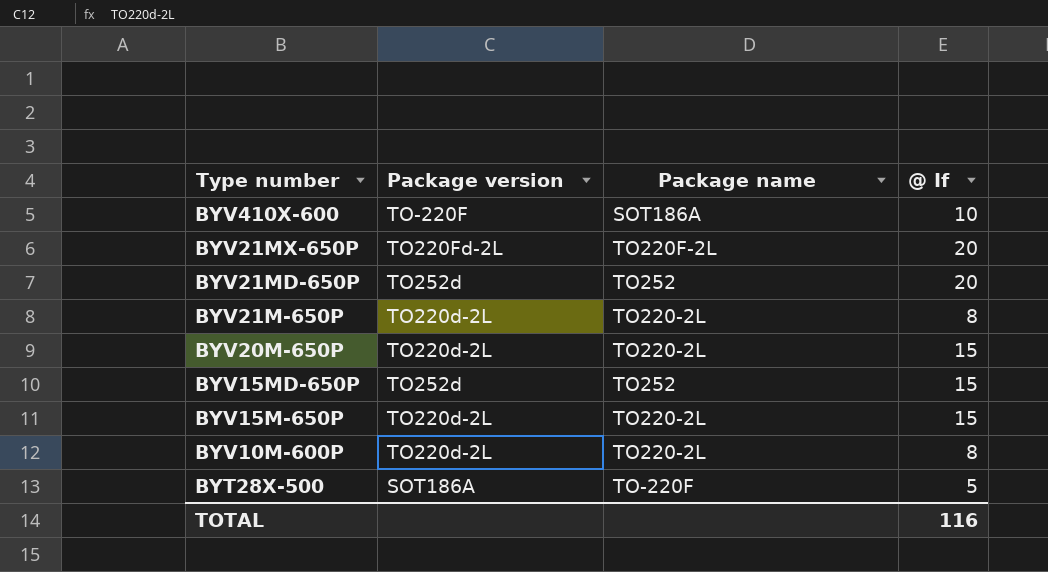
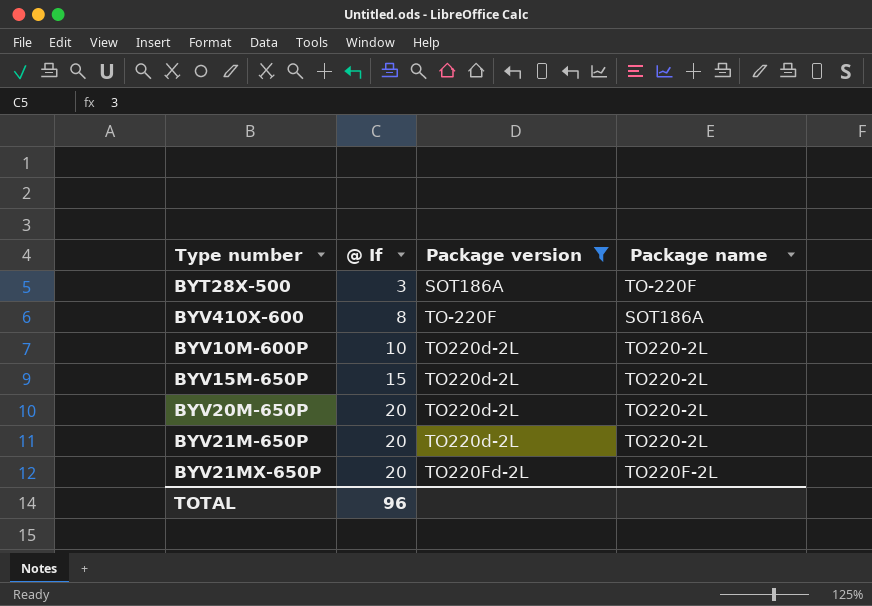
filter: none -> Package version != TO252d
row order: Type number descending -> @ If ascending
column @ If | position: 4 -> 2
BYT28X-500 | @ If: 5 -> 3
BYV410X-600 | @ If: 10 -> 8
BYV10M-600P | @ If: 8 -> 10
BYV20M-650P | @ If: 15 -> 20
BYV21M-650P | @ If: 8 -> 20
TOTAL | @ If: 116 -> 96

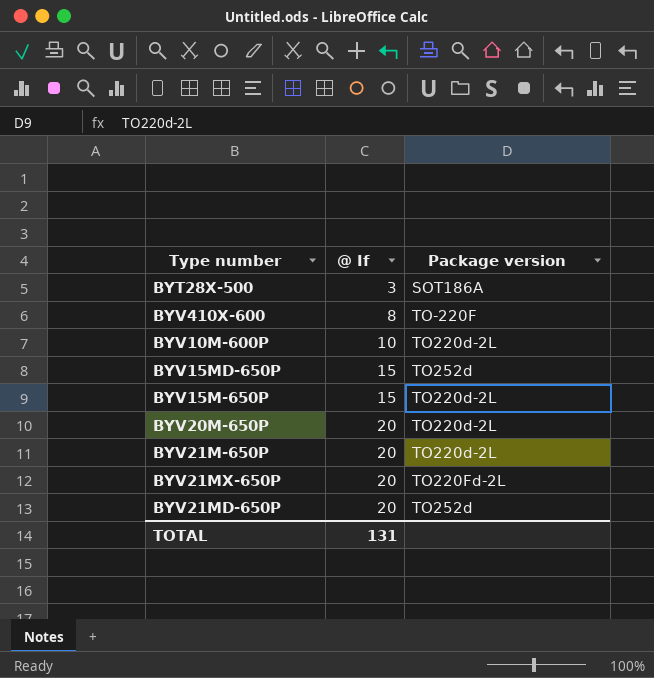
filter: Package version != TO252d -> none
column Package name | position: 4 -> none
TOTAL | @ If: 96 -> 131

